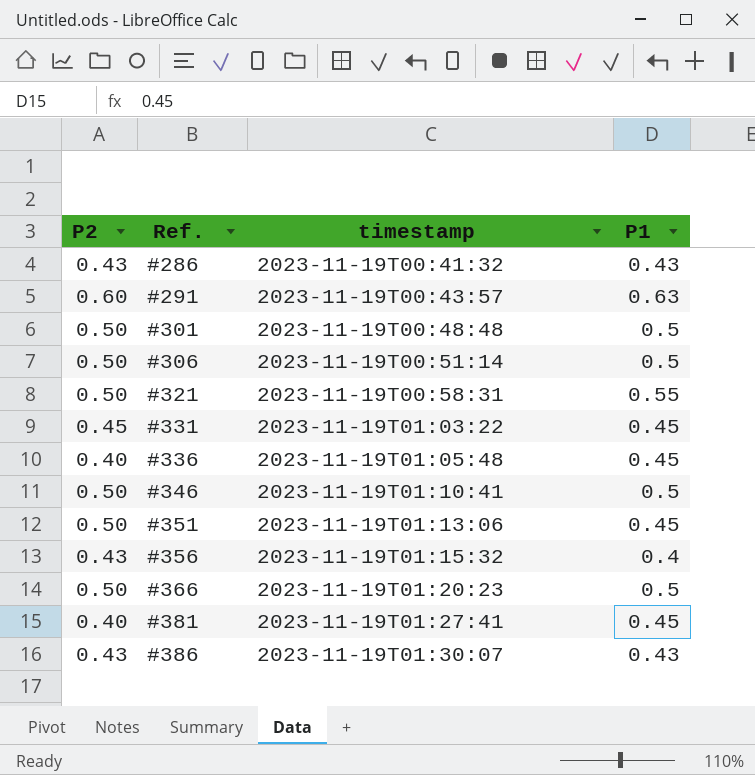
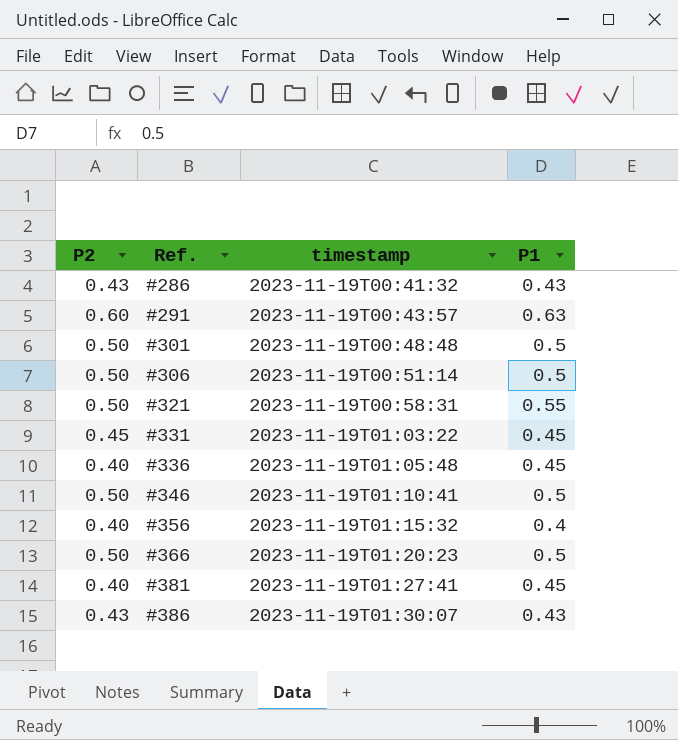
row #351: 0.50 | 2023-11-19T01:13:06 | 0.45 -> none
#356 | P2: 0.43 -> 0.40

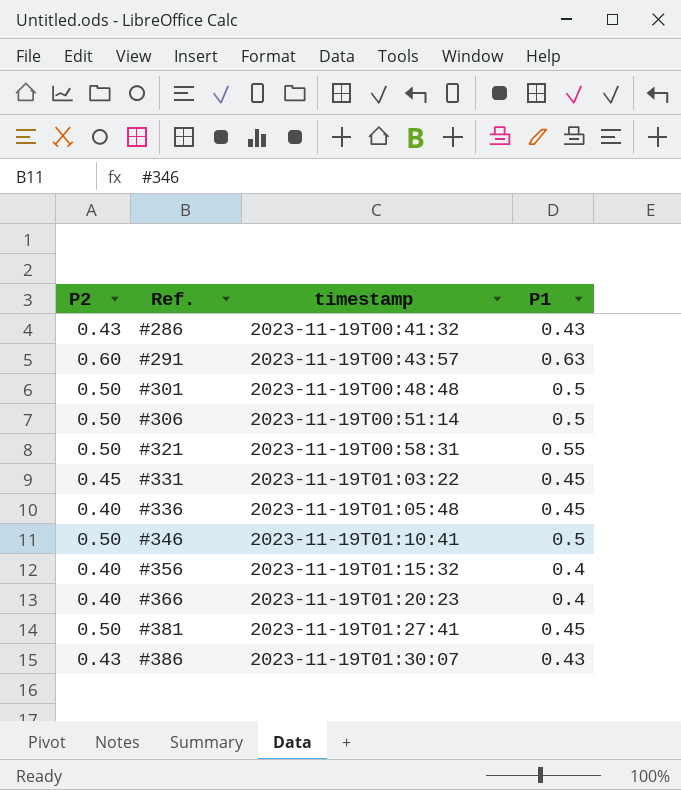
#366 | P2: 0.50 -> 0.40
#366 | P1: 0.5 -> 0.4
#381 | P2: 0.40 -> 0.50

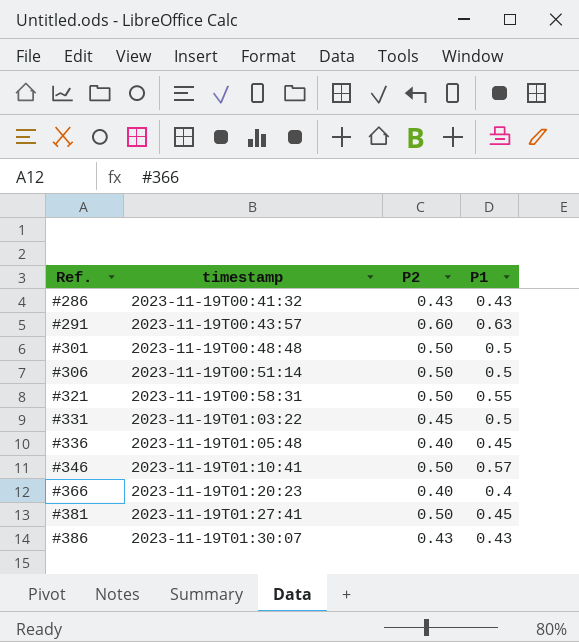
column P2 | position: 1 -> 3
row #356: 0.40 | 2023-11-19T01:15:32 | 0.4 -> none
#331 | P1: 0.45 -> 0.5
#346 | P1: 0.5 -> 0.57

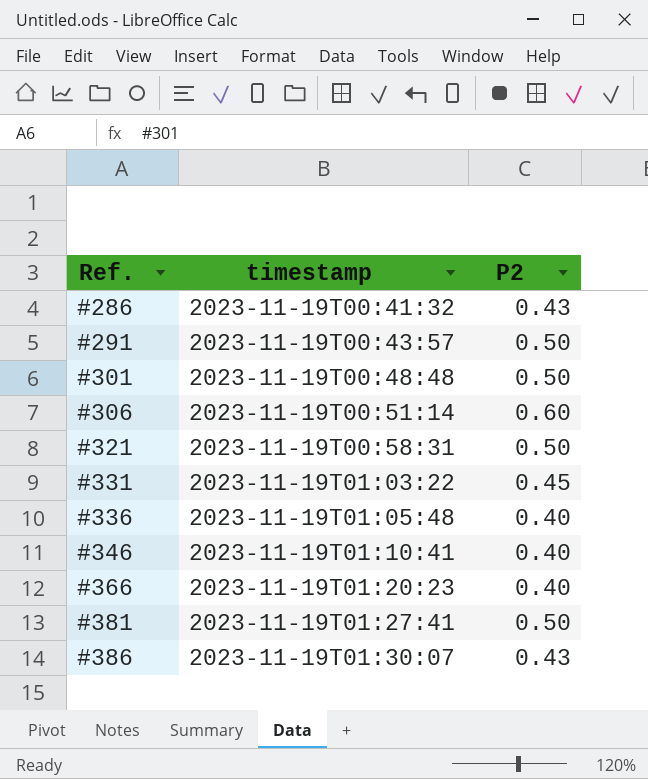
column P1 | position: 4 -> none
#291 | P2: 0.60 -> 0.50
#306 | P2: 0.50 -> 0.60
#346 | P2: 0.50 -> 0.40

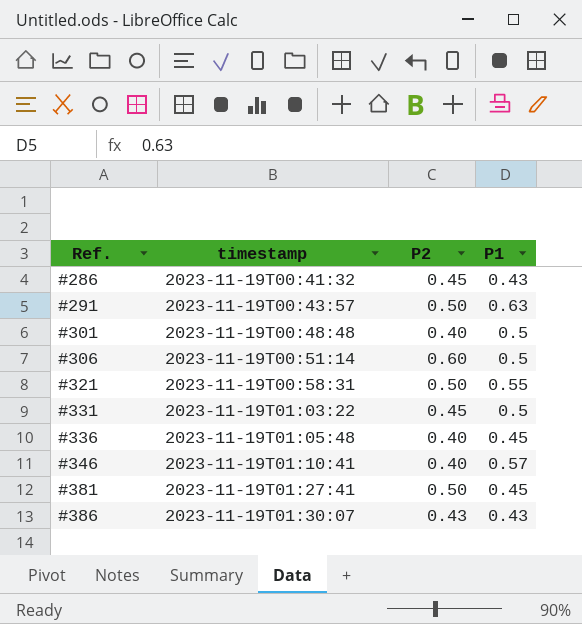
column P1 | position: none -> 4
row #366: 2023-11-19T01:20:23 | 0.40 -> none
#286 | P2: 0.43 -> 0.45
#301 | P2: 0.50 -> 0.40

